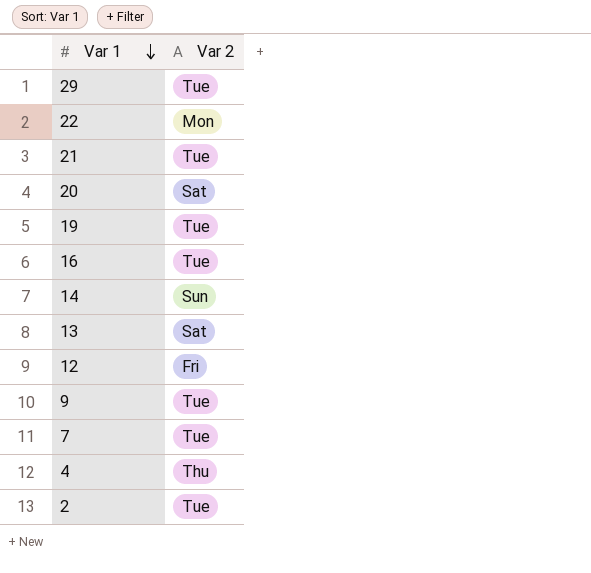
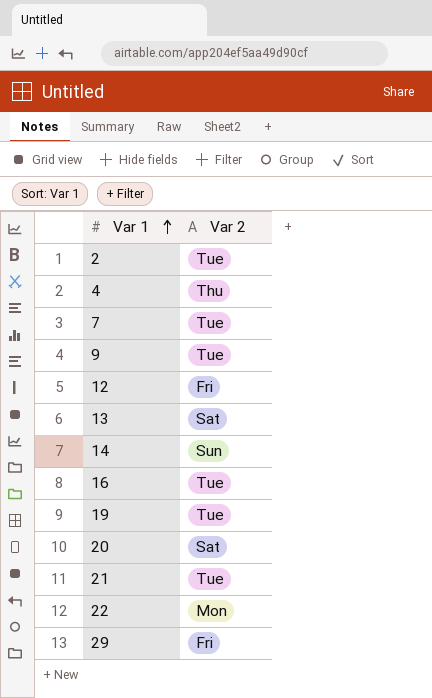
row order: Var 1 descending -> Var 1 ascending
29 | Var 2: Tue -> Fri

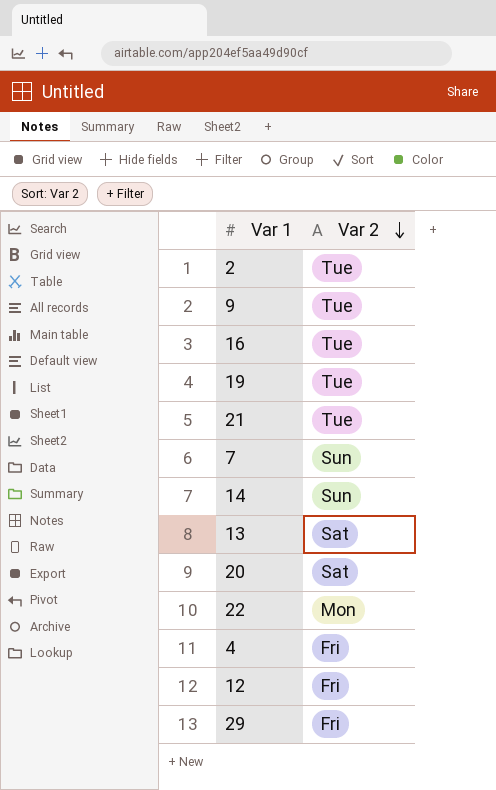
row order: Var 1 ascending -> Var 2 descending
7 | Var 2: Tue -> Sun
4 | Var 2: Thu -> Fri

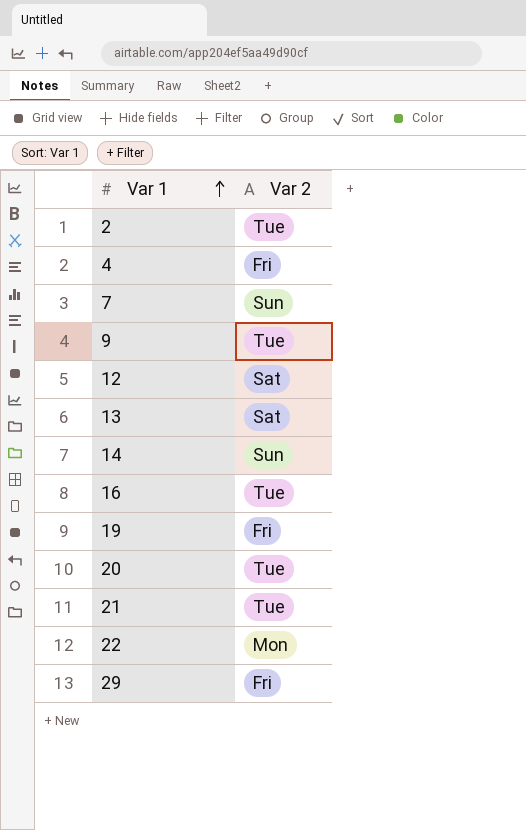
row order: Var 2 descending -> Var 1 ascending
12 | Var 2: Fri -> Sat
19 | Var 2: Tue -> Fri
20 | Var 2: Sat -> Tue

